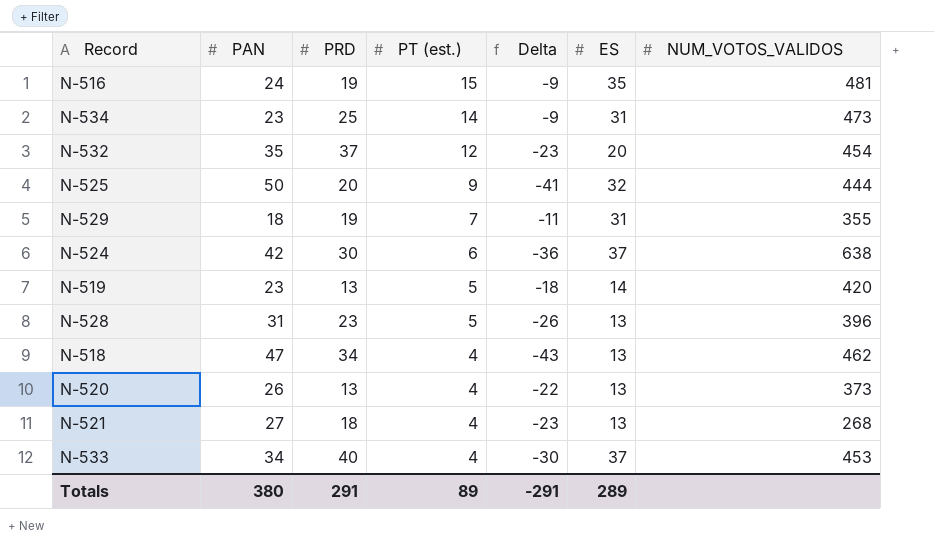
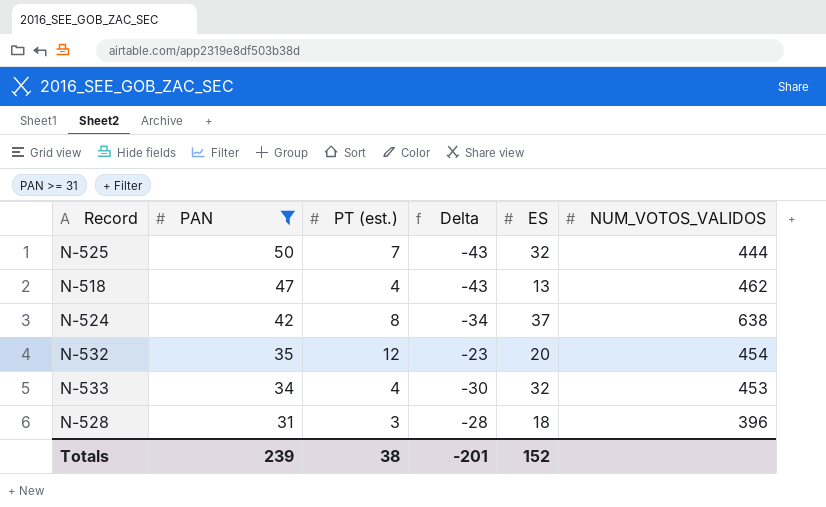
filter: none -> PAN >= 31
row order: PT (est.) descending -> PAN descending
column PRD | position: 3 -> none
N-525 | PT (est.): 9 -> 7
N-525 | Delta: -41 -> -43
N-524 | PT (est.): 6 -> 8
N-524 | Delta: -36 -> -34
N-533 | ES: 37 -> 32
N-528 | PT (est.): 5 -> 3
N-528 | Delta: -26 -> -28
N-528 | ES: 13 -> 18
Totals | PAN: 380 -> 239
Totals | PT (est.): 89 -> 38
Totals | Delta: -291 -> -201
Totals | ES: 289 -> 152

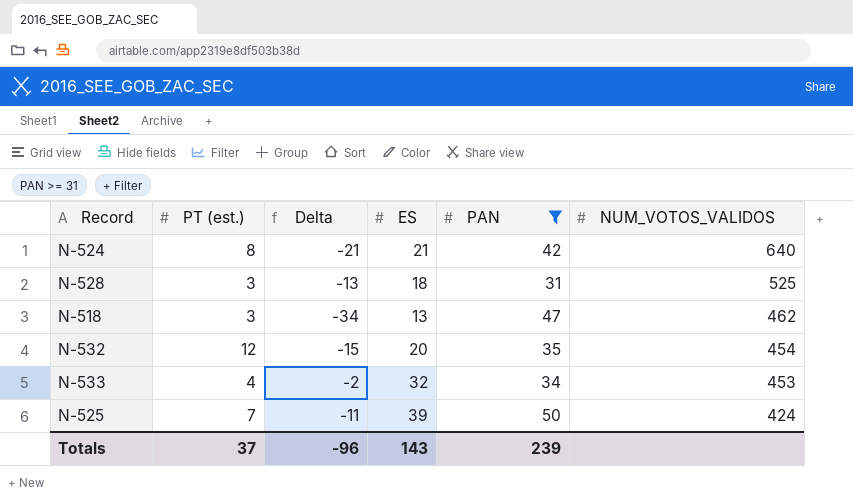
row order: PAN descending -> NUM_VOTOS_VALIDOS descending
column Delta | formula: [PT (est.)] - [PAN] -> [ES] - [PAN]
column PAN | position: 2 -> 5
N-524 | ES: 37 -> 21
N-524 | NUM_VOTOS_VALIDOS: 638 -> 640
N-528 | NUM_VOTOS_VALIDOS: 396 -> 525
N-518 | PT (est.): 4 -> 3
N-525 | ES: 32 -> 39
N-525 | NUM_VOTOS_VALIDOS: 444 -> 424
Totals | PT (est.): 38 -> 37
Totals | Delta: -201 -> -96
Totals | ES: 152 -> 143

